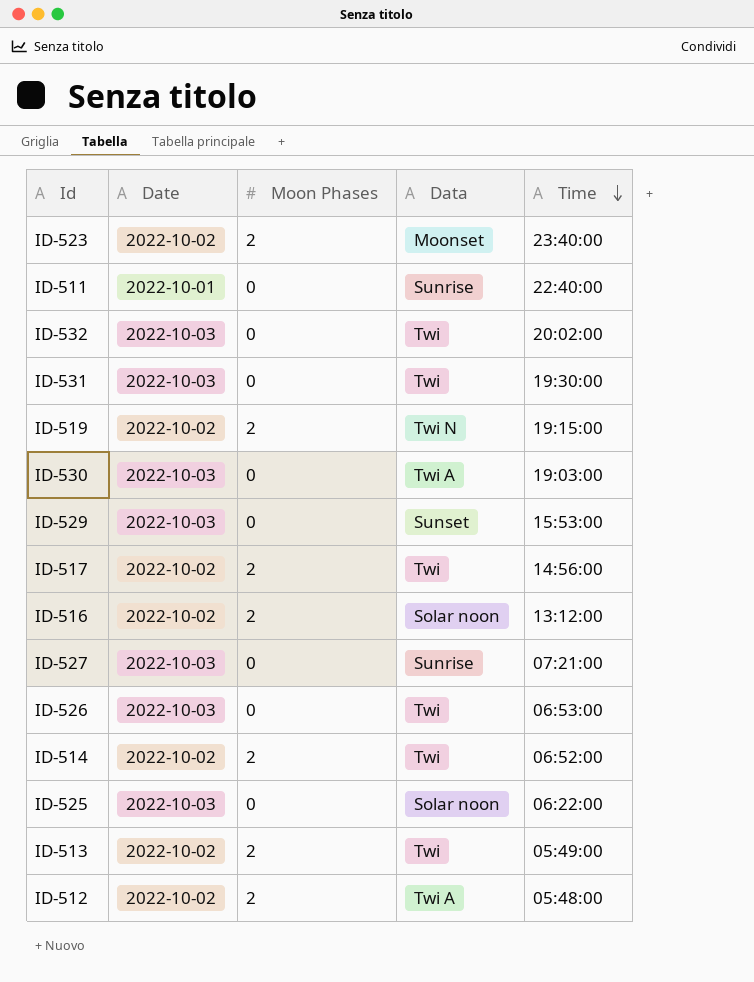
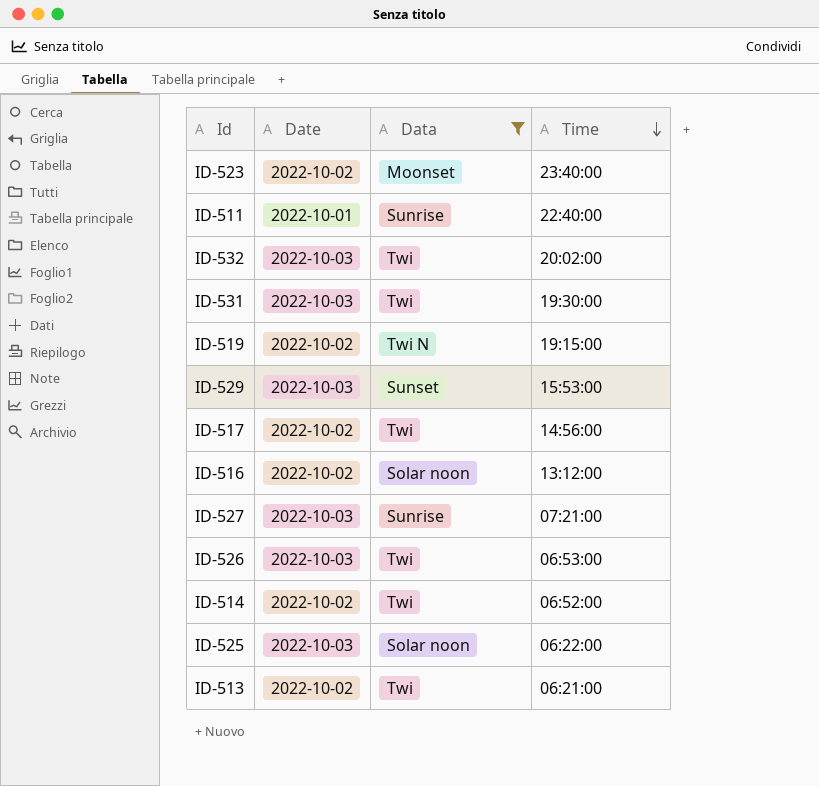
filter: none -> Data != Twi A
column Moon Phases | position: 3 -> none
ID-513 | Time: 05:49:00 -> 06:21:00

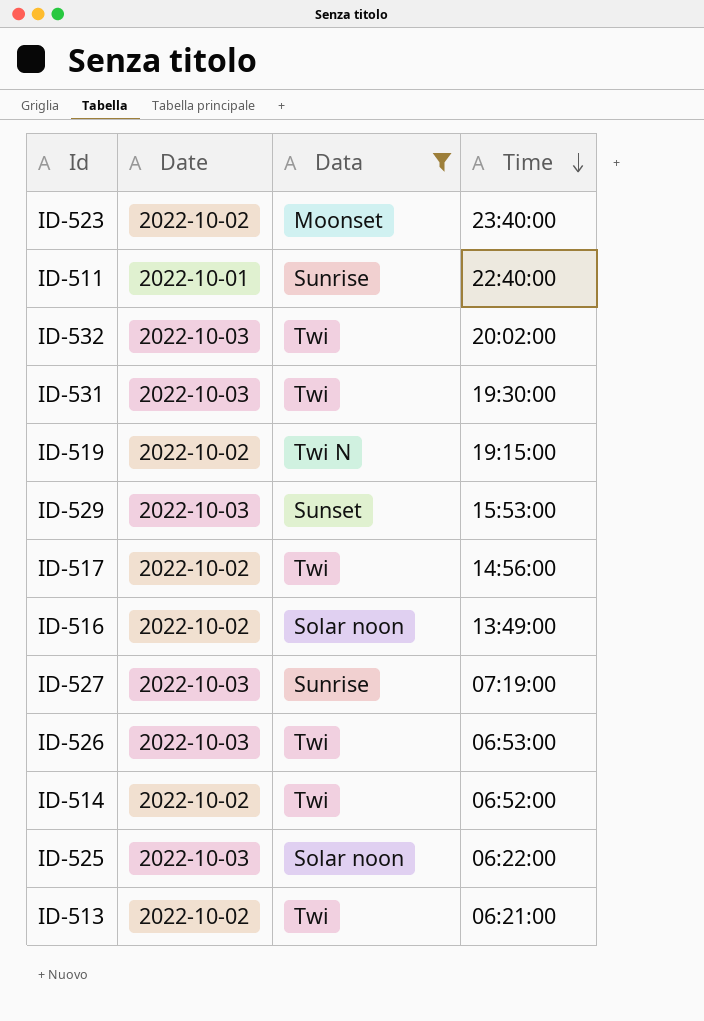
ID-516 | Time: 13:12:00 -> 13:49:00
ID-527 | Time: 07:21:00 -> 07:19:00

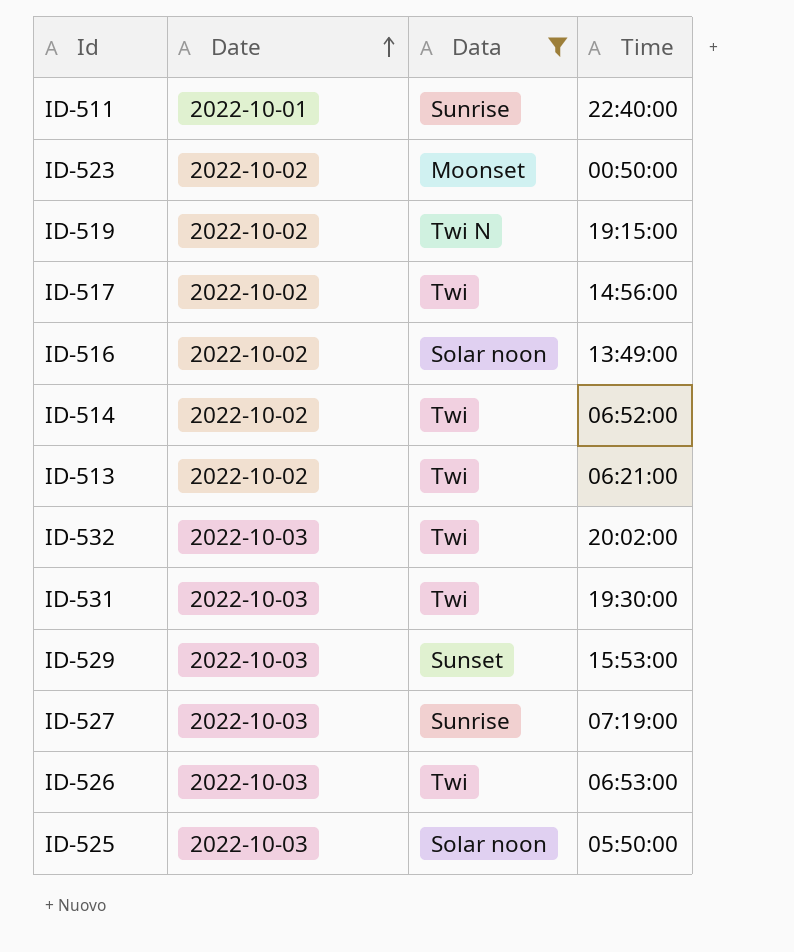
row order: Time descending -> Date ascending
ID-523 | Time: 23:40:00 -> 00:50:00
ID-525 | Time: 06:22:00 -> 05:50:00

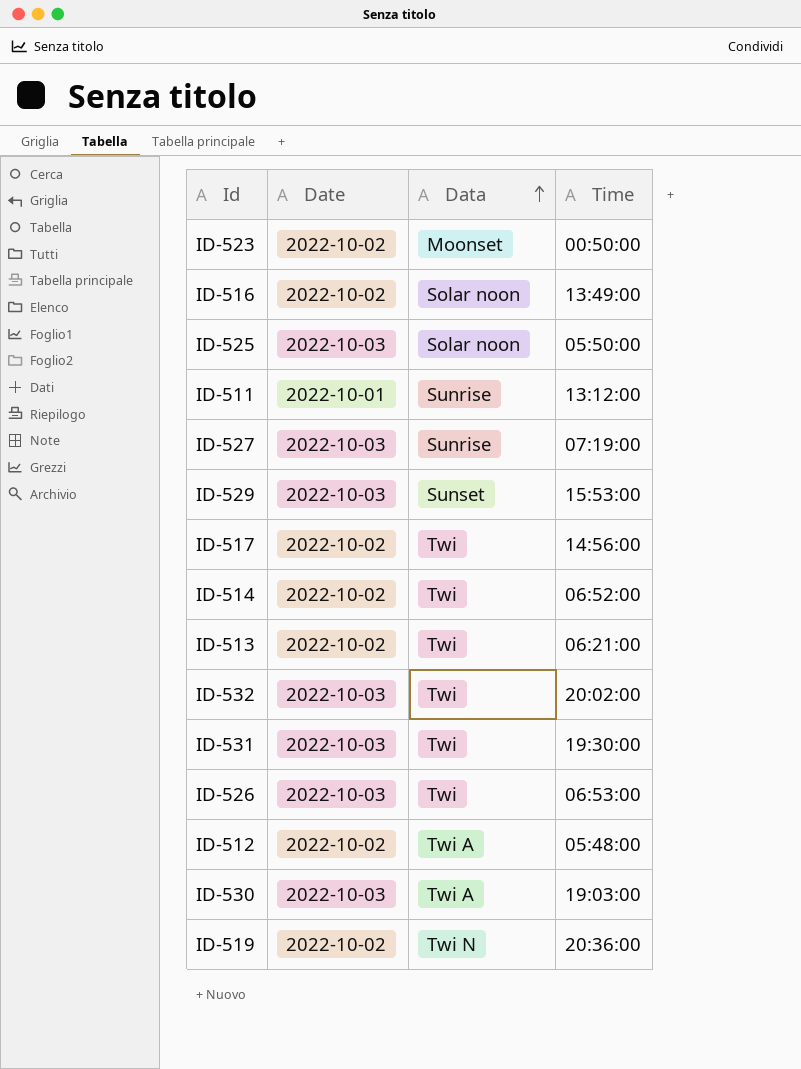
filter: Data != Twi A -> none
row order: Date ascending -> Data ascending
ID-511 | Time: 22:40:00 -> 13:12:00
ID-519 | Time: 19:15:00 -> 20:36:00

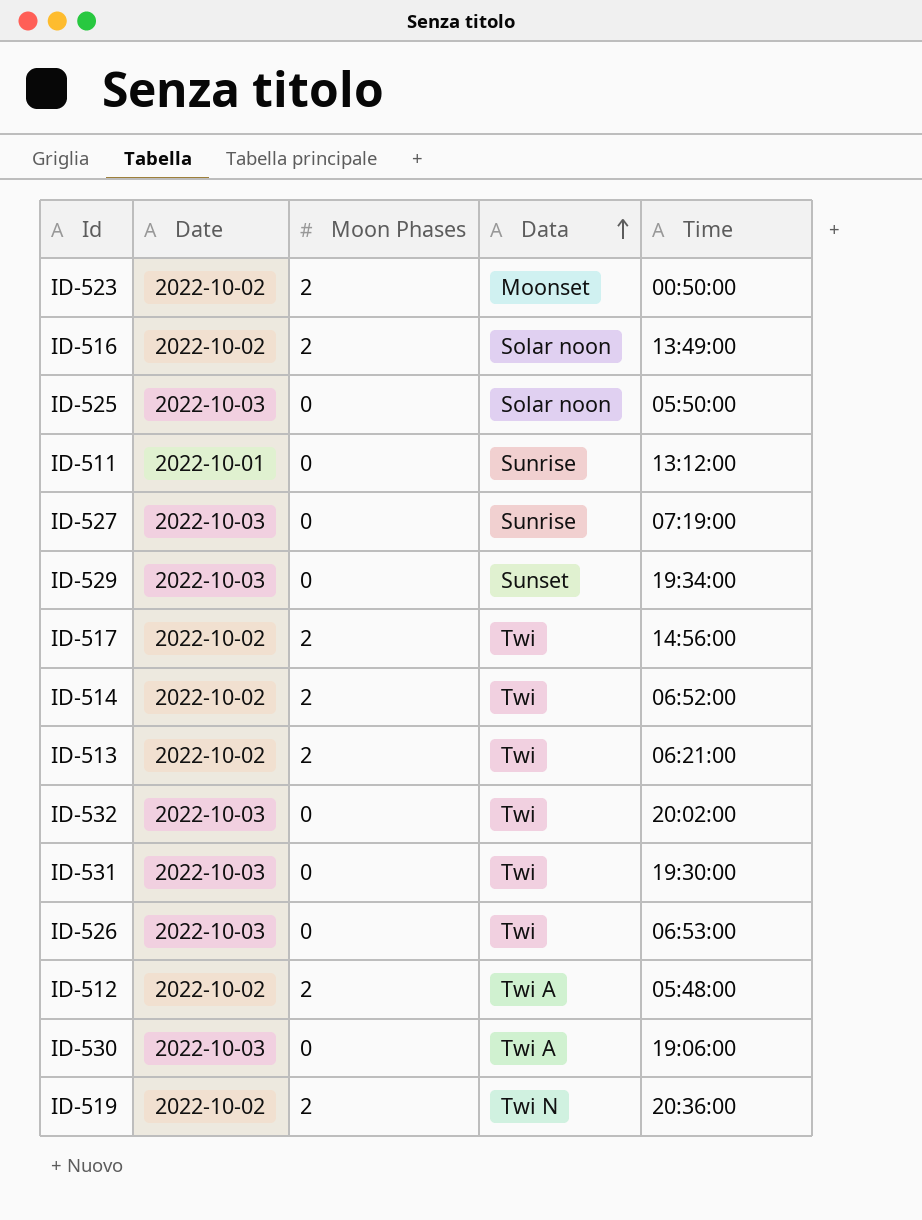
column Moon Phases | position: none -> 3
ID-529 | Time: 15:53:00 -> 19:34:00
ID-530 | Time: 19:03:00 -> 19:06:00

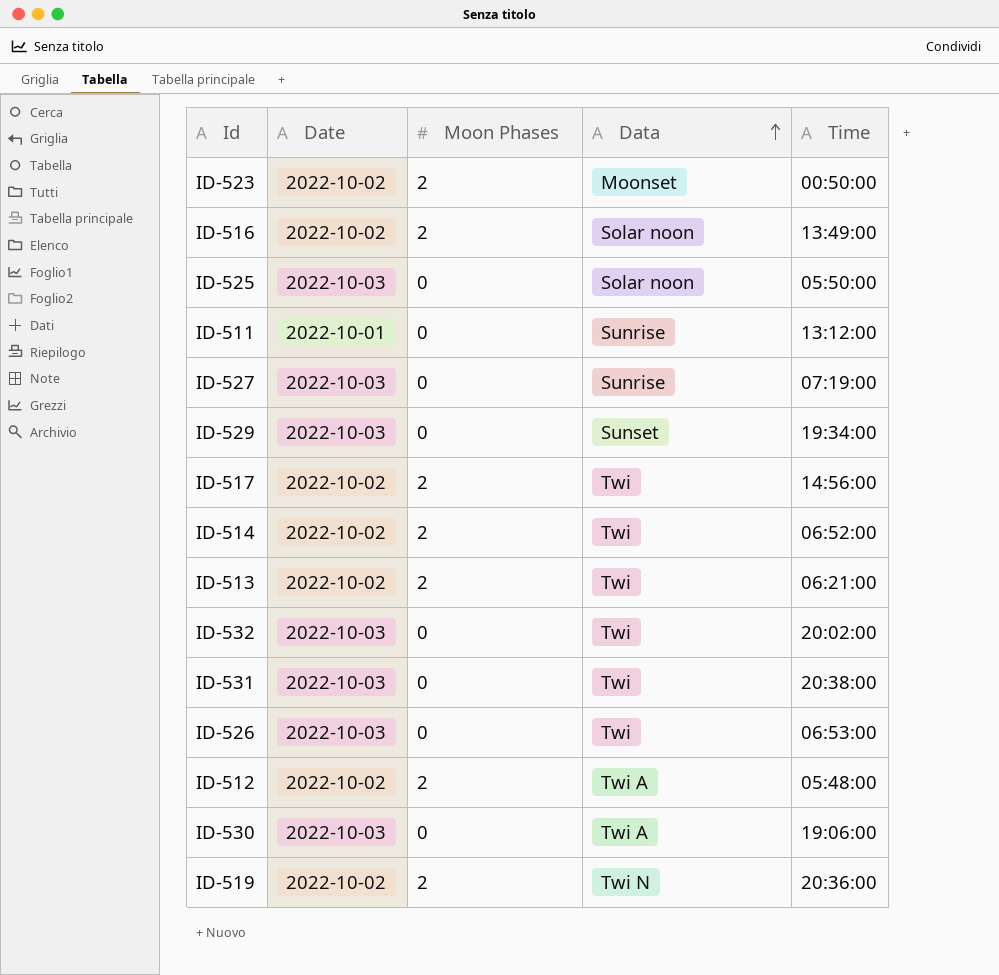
ID-531 | Time: 19:30:00 -> 20:38:00

